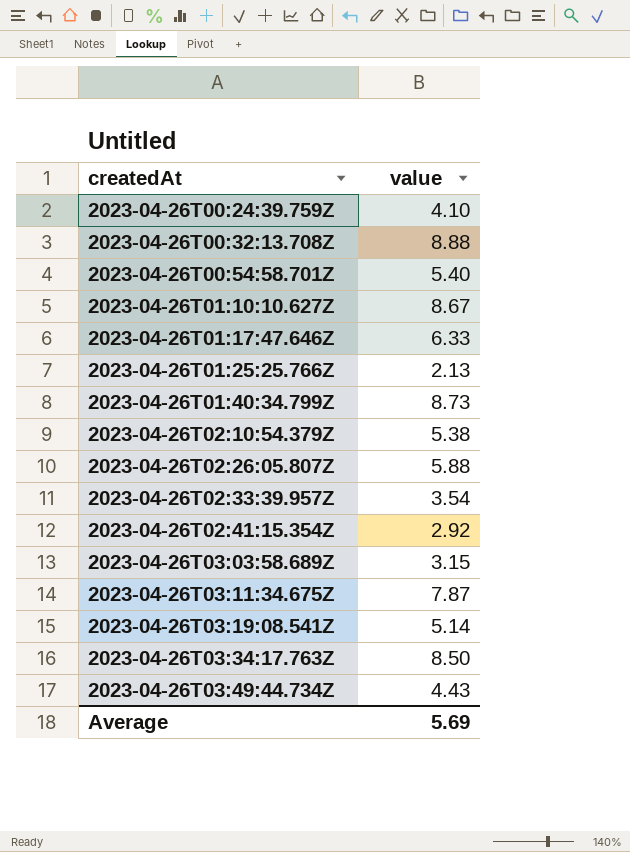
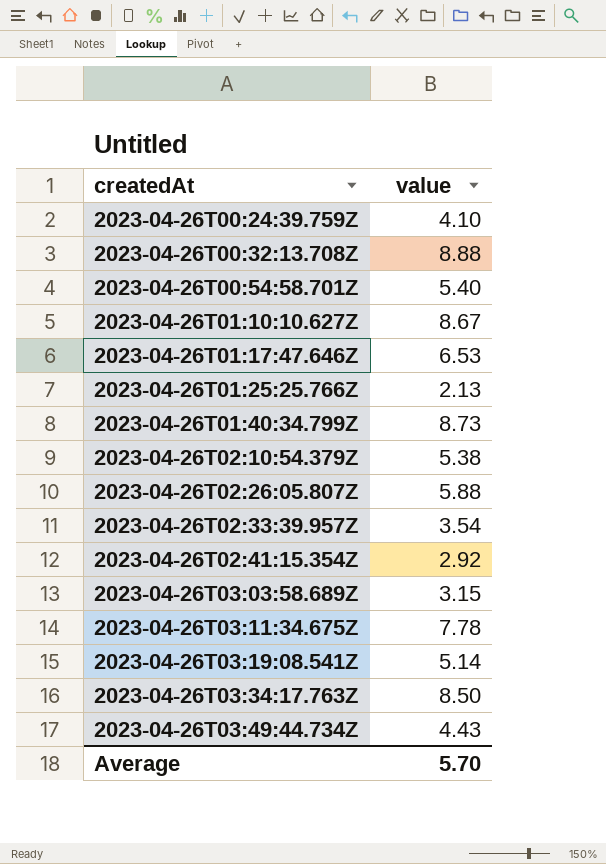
2023-04-26T01:17:47.646Z | value: 6.33 -> 6.53
2023-04-26T03:11:34.675Z | value: 7.87 -> 7.78
Average | value: 5.69 -> 5.70

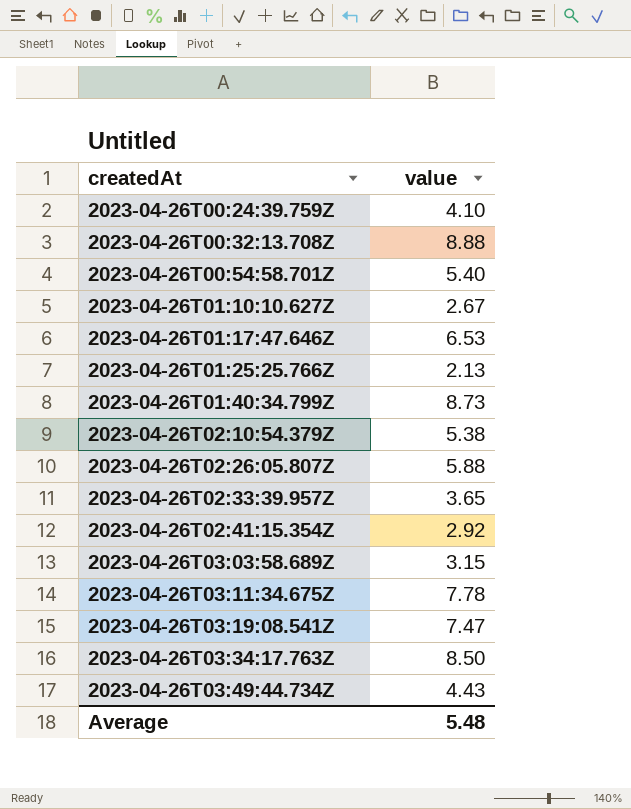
2023-04-26T01:10:10.627Z | value: 8.67 -> 2.67
2023-04-26T02:33:39.957Z | value: 3.54 -> 3.65
2023-04-26T03:19:08.541Z | value: 5.14 -> 7.47
Average | value: 5.70 -> 5.48

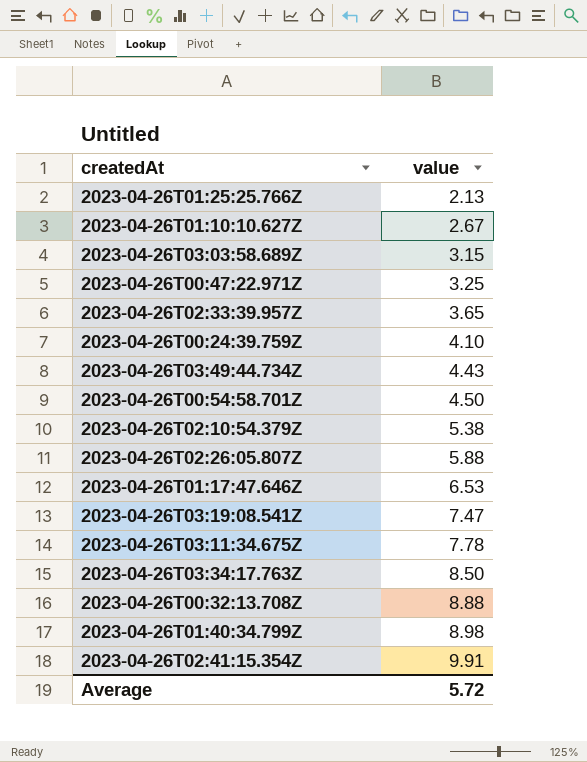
row order: createdAt ascending -> value ascending
row 2023-04-26T00:47:22.971Z: none -> 3.25
2023-04-26T00:54:58.701Z | value: 5.40 -> 4.50
2023-04-26T01:40:34.799Z | value: 8.73 -> 8.98
2023-04-26T02:41:15.354Z | value: 2.92 -> 9.91
Average | value: 5.48 -> 5.72

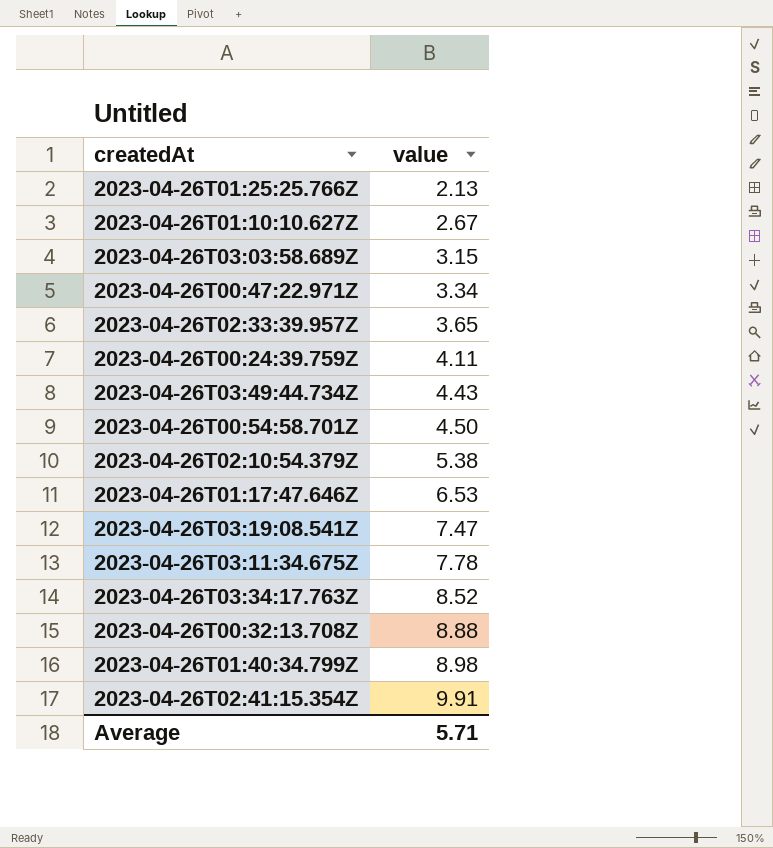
row 2023-04-26T02:26:05.807Z: 5.88 -> none
2023-04-26T00:47:22.971Z | value: 3.25 -> 3.34
2023-04-26T00:24:39.759Z | value: 4.10 -> 4.11
2023-04-26T03:34:17.763Z | value: 8.50 -> 8.52
Average | value: 5.72 -> 5.71

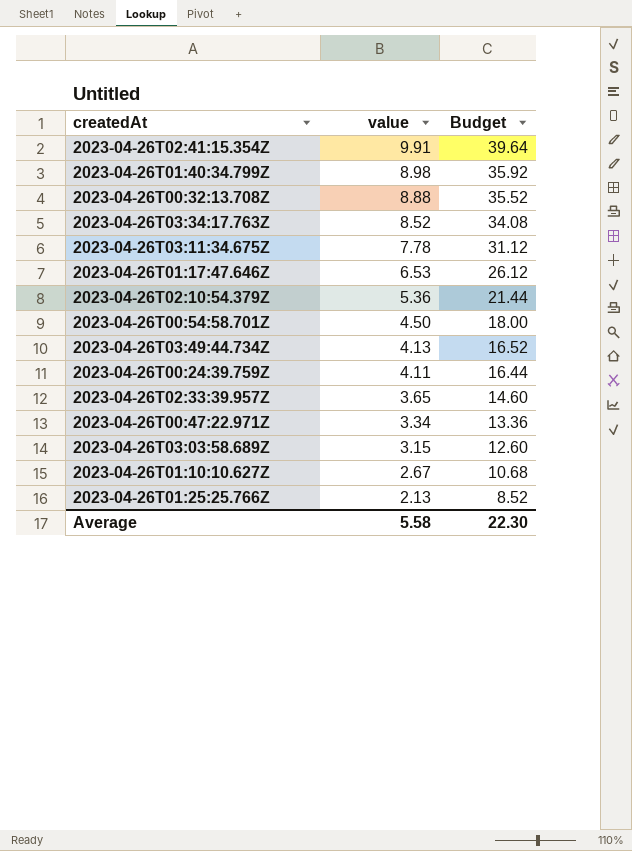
row order: value ascending -> value descending
column Budget | formula: none -> [value] * 4
row 2023-04-26T03:19:08.541Z: 7.47 -> none
2023-04-26T02:10:54.379Z | value: 5.38 -> 5.36
2023-04-26T03:49:44.734Z | value: 4.43 -> 4.13
Average | value: 5.71 -> 5.58

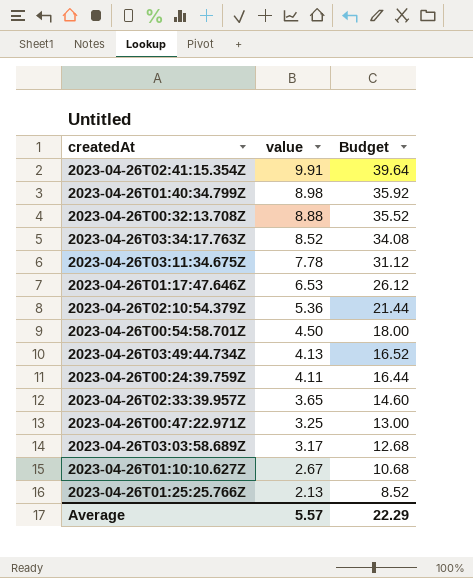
2023-04-26T00:47:22.971Z | value: 3.34 -> 3.25
2023-04-26T00:47:22.971Z | Budget: 13.36 -> 13.00
2023-04-26T03:03:58.689Z | value: 3.15 -> 3.17
2023-04-26T03:03:58.689Z | Budget: 12.60 -> 12.68
Average | value: 5.58 -> 5.57
Average | Budget: 22.30 -> 22.29

